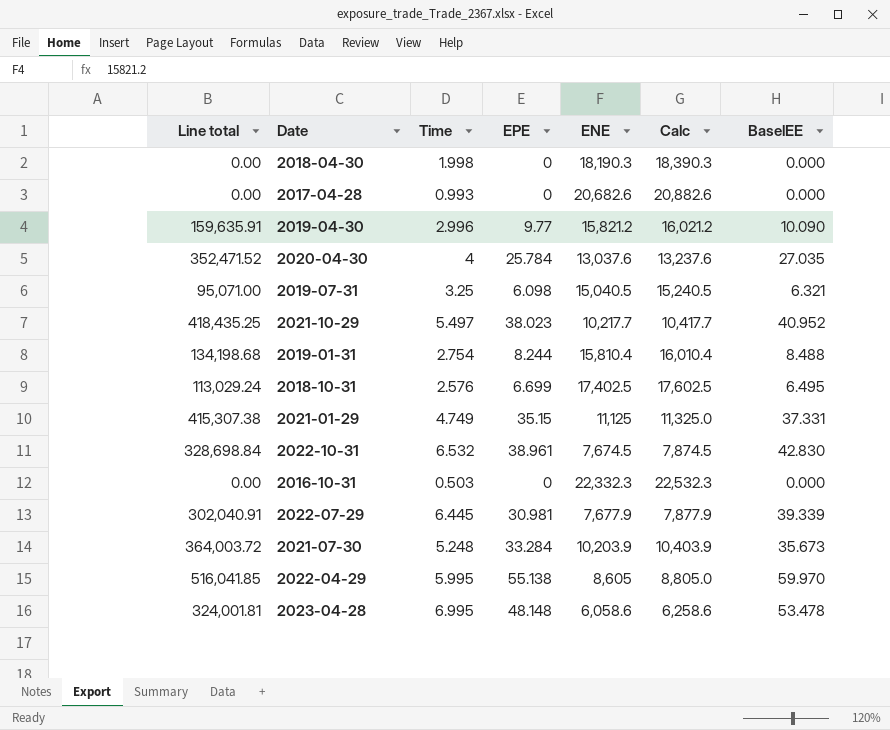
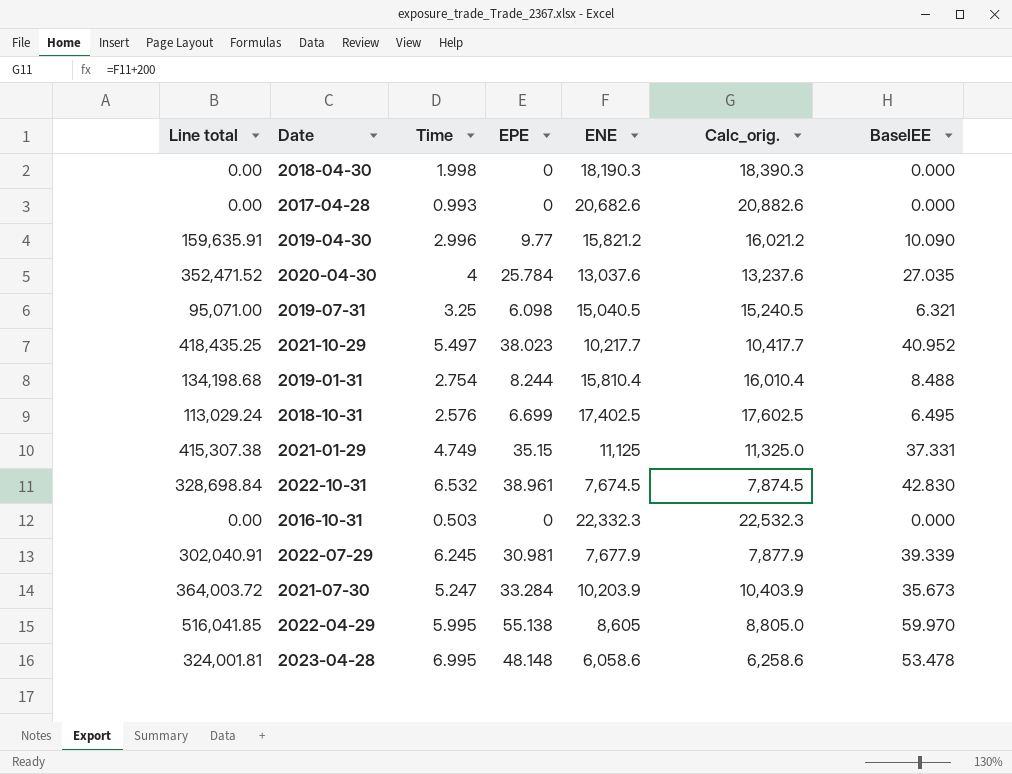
column name: Calc -> Calc_orig.
2022-07-29 | Time: 6.445 -> 6.245
2021-07-30 | Time: 5.248 -> 5.247

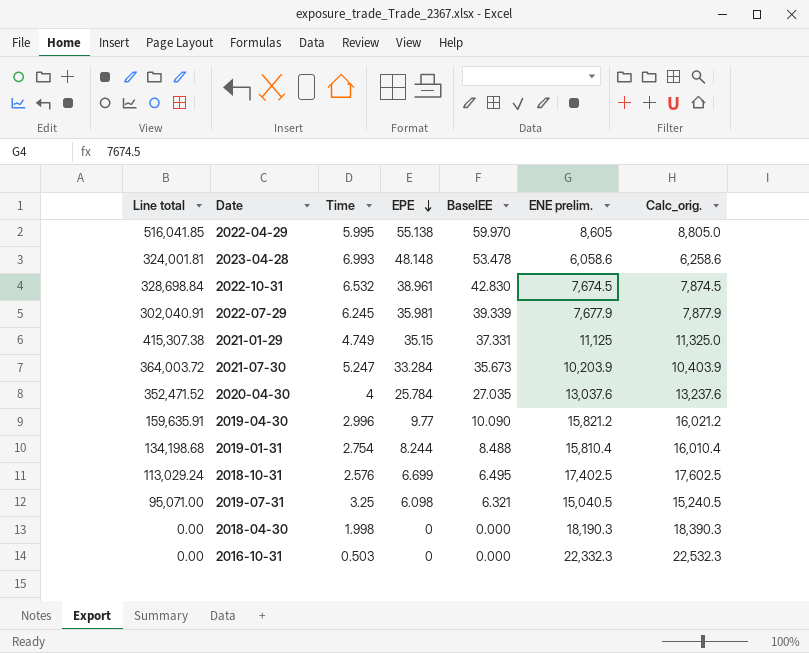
row order: none -> EPE descending
column BaselEE | position: 7 -> 5
column name: ENE -> ENE prelim.
row 2017-04-28: 0.00 | 0.993 | 0 | 20,682.6 | 20,882.6 | 0.000 -> none
row 2021-10-29: 418,435.25 | 5.497 | 38.023 | 10,217.7 | 10,417.7 | 40.952 -> none
2023-04-28 | Time: 6.995 -> 6.993
2022-07-29 | EPE: 30.981 -> 35.981

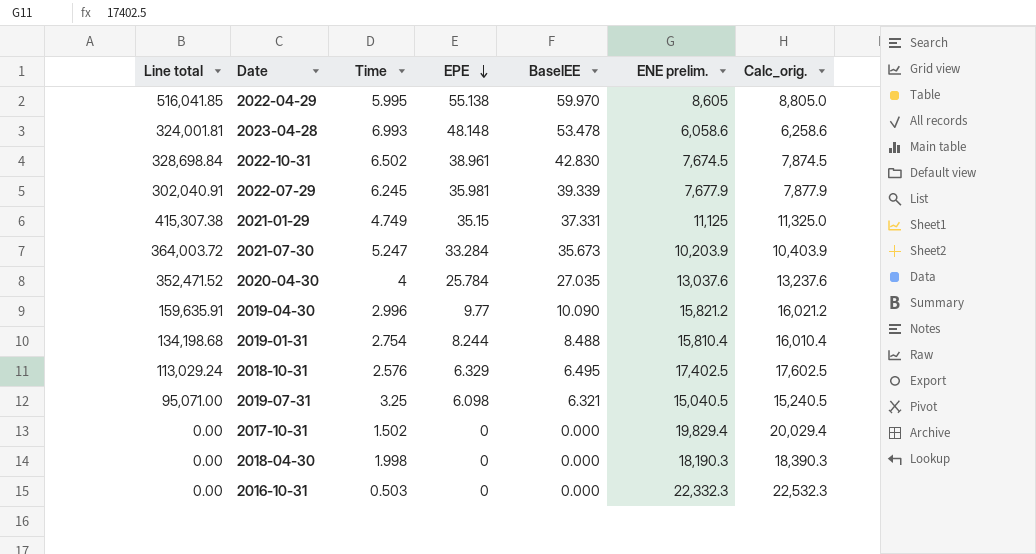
2022-10-31 | Time: 6.532 -> 6.502
2018-10-31 | EPE: 6.699 -> 6.329
row 2017-10-31: none -> 0.00 | 1.502 | 0 | 0.000 | 19,829.4 | 20,029.4

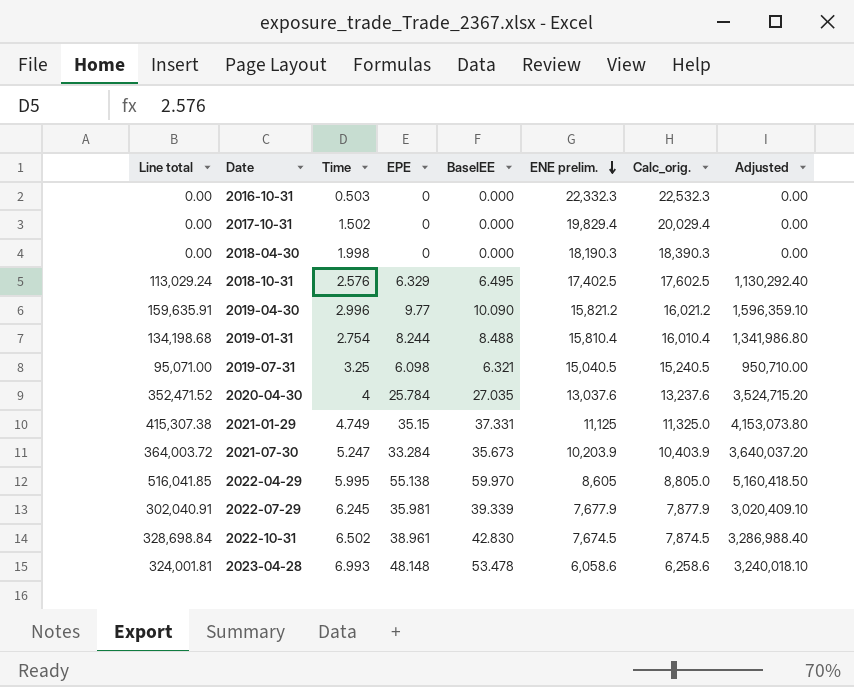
row order: EPE descending -> ENE prelim. descending
column Adjusted | formula: none -> [Line total] * 10

